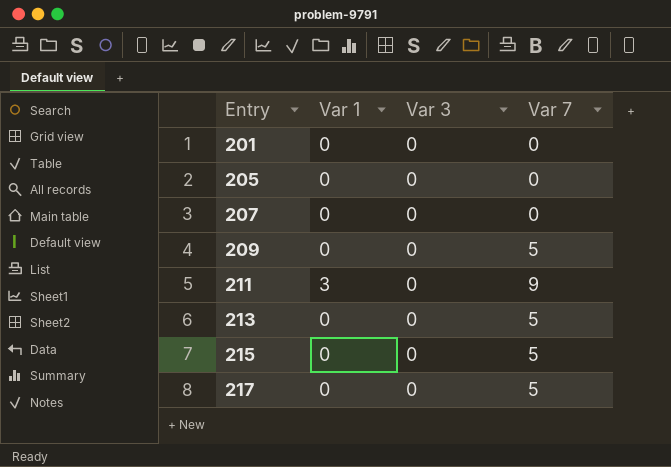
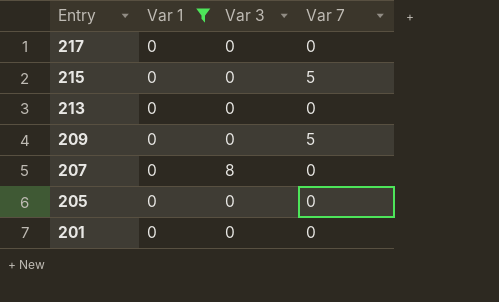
filter: none -> Var 1 = 0
row order: Entry ascending -> Entry descending
217 | Var 7: 5 -> 0
213 | Var 7: 5 -> 0
207 | Var 3: 0 -> 8

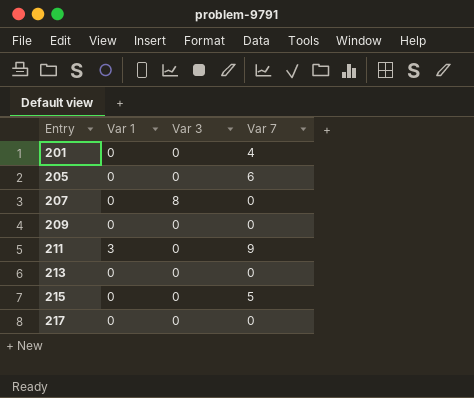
filter: Var 1 = 0 -> none
row order: Entry descending -> Entry ascending
201 | Var 7: 0 -> 4
205 | Var 7: 0 -> 6
209 | Var 7: 5 -> 0

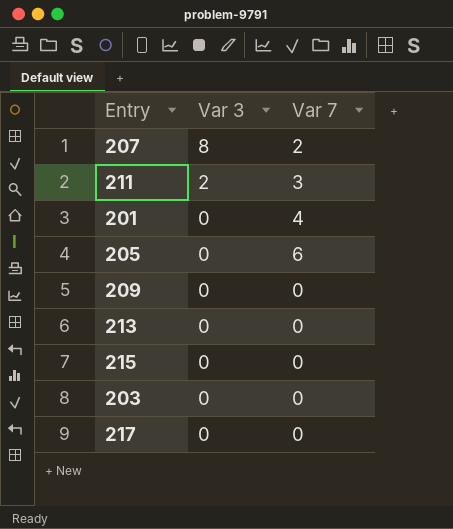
row order: Entry ascending -> Var 3 descending
column Var 1 | position: 2 -> none
207 | Var 7: 0 -> 2
211 | Var 3: 0 -> 2
211 | Var 7: 9 -> 3
215 | Var 7: 5 -> 0
row 203: none -> 0 | 0

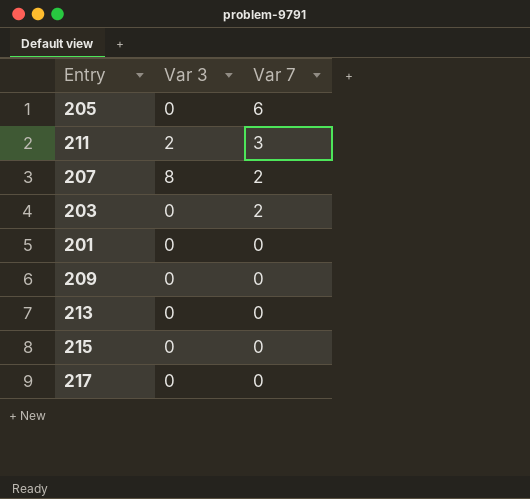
row order: Var 3 descending -> Var 7 descending
203 | Var 7: 0 -> 2
201 | Var 7: 4 -> 0

